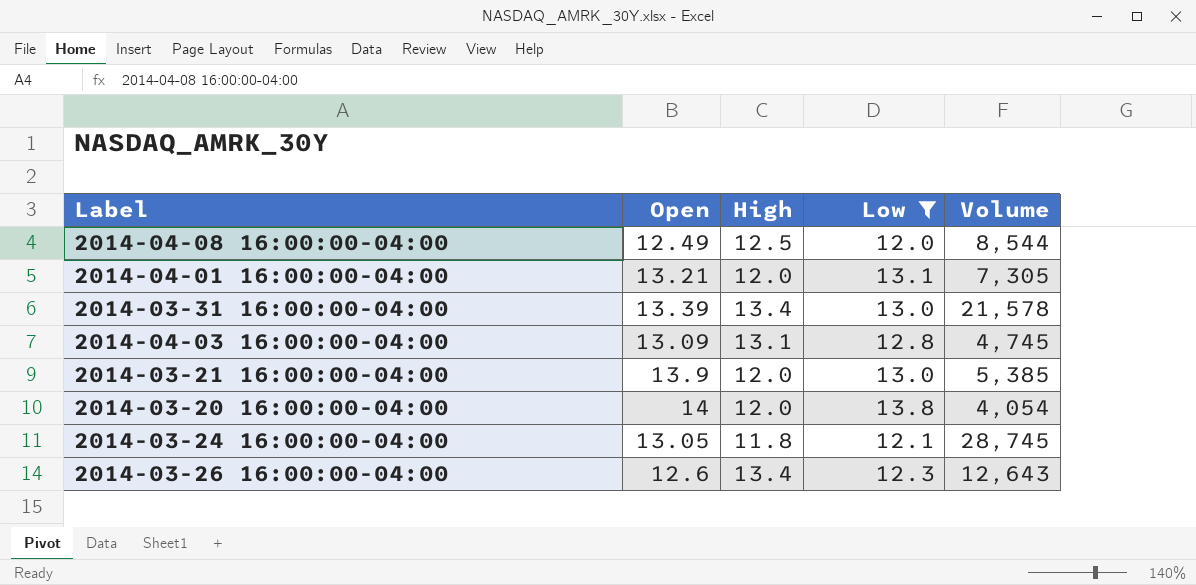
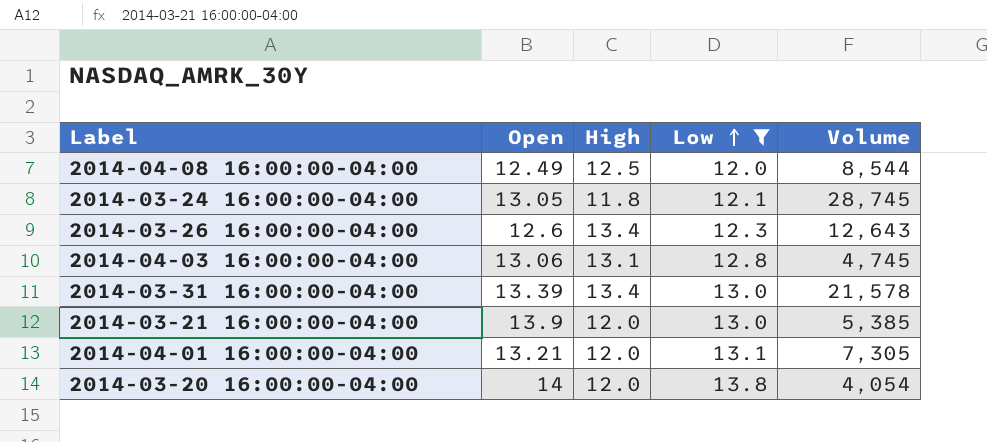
row order: none -> Low ascending
2014-04-03 16:00:00-04:00 | Open: 13.09 -> 13.06

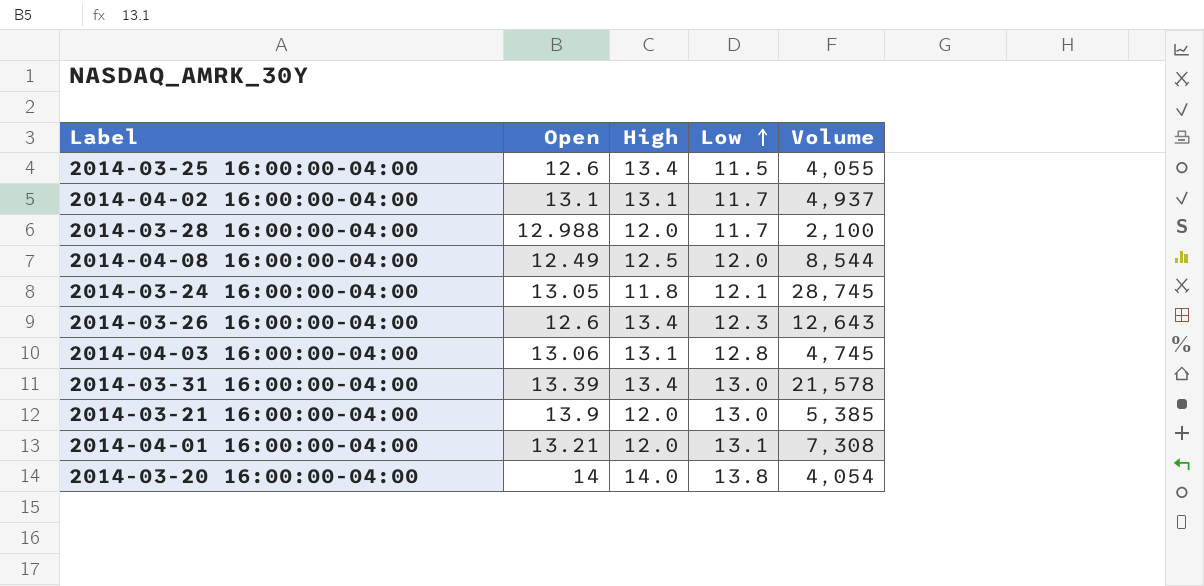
filter: Low >= 12.0 -> none
2014-04-01 16:00:00-04:00 | Volume: 7,305 -> 7,308
2014-03-20 16:00:00-04:00 | High: 12.0 -> 14.0

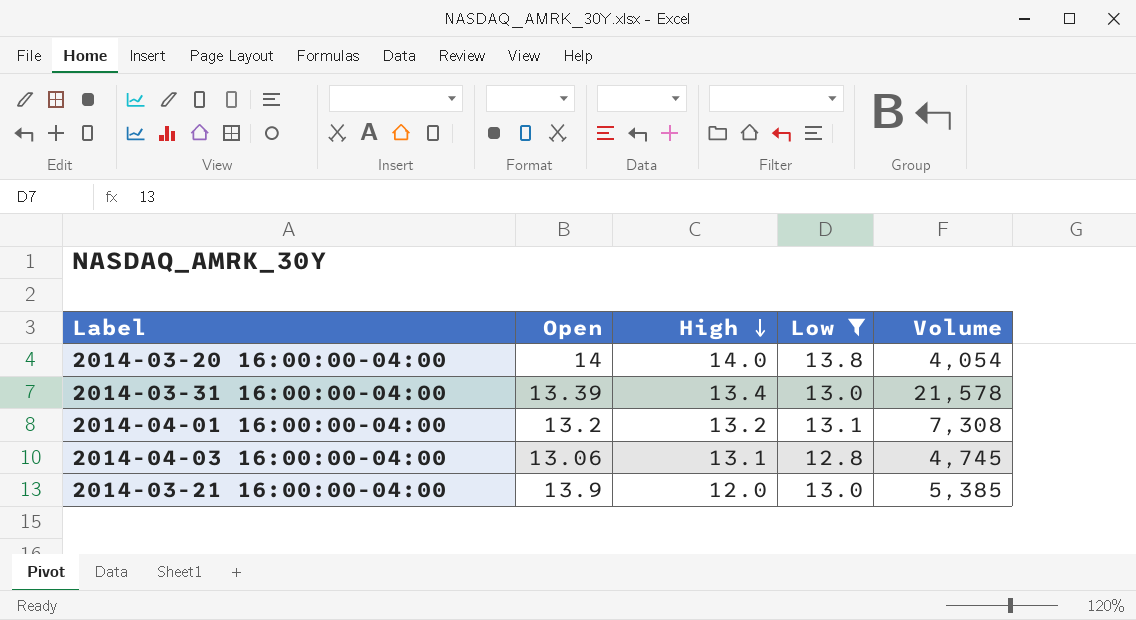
filter: none -> Low >= 12.8
row order: Low ascending -> High descending
2014-04-01 16:00:00-04:00 | Open: 13.21 -> 13.2
2014-04-01 16:00:00-04:00 | High: 12.0 -> 13.2

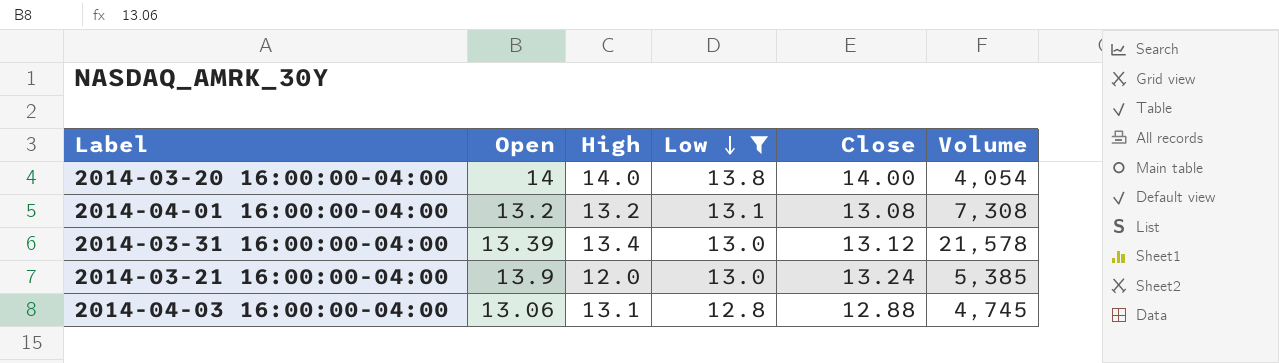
row order: High descending -> Low descending
column Close | position: none -> 5

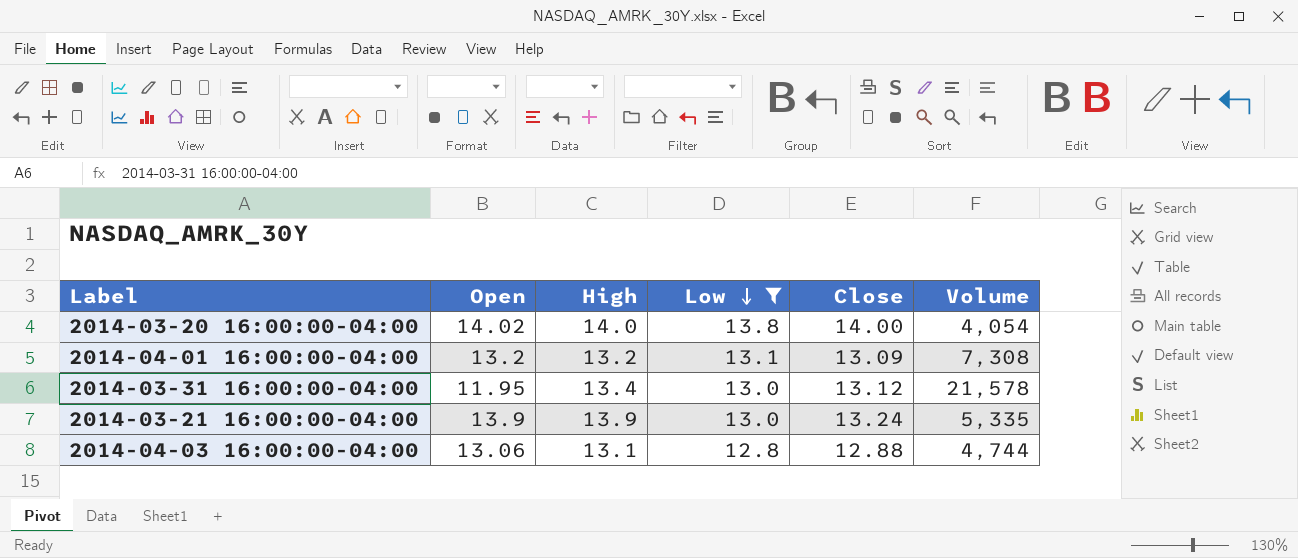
2014-03-20 16:00:00-04:00 | Open: 14 -> 14.02
2014-04-01 16:00:00-04:00 | Close: 13.08 -> 13.09
2014-03-31 16:00:00-04:00 | Open: 13.39 -> 11.95
2014-03-21 16:00:00-04:00 | High: 12.0 -> 13.9
2014-03-21 16:00:00-04:00 | Volume: 5,385 -> 5,335
2014-04-03 16:00:00-04:00 | Volume: 4,745 -> 4,744

